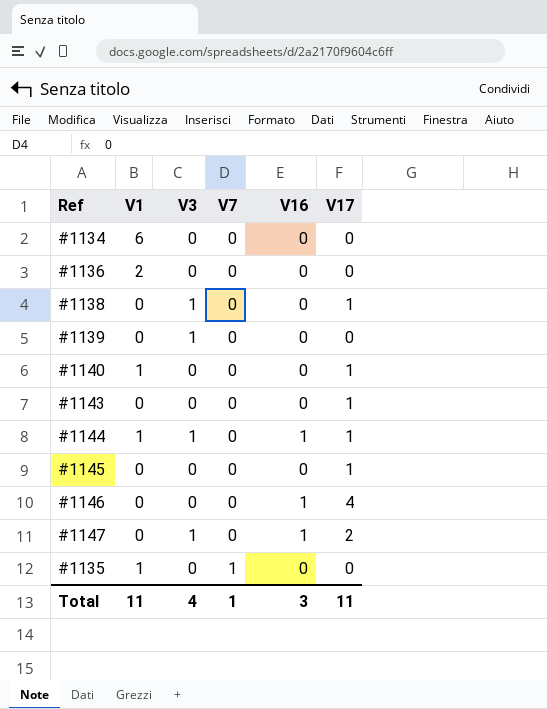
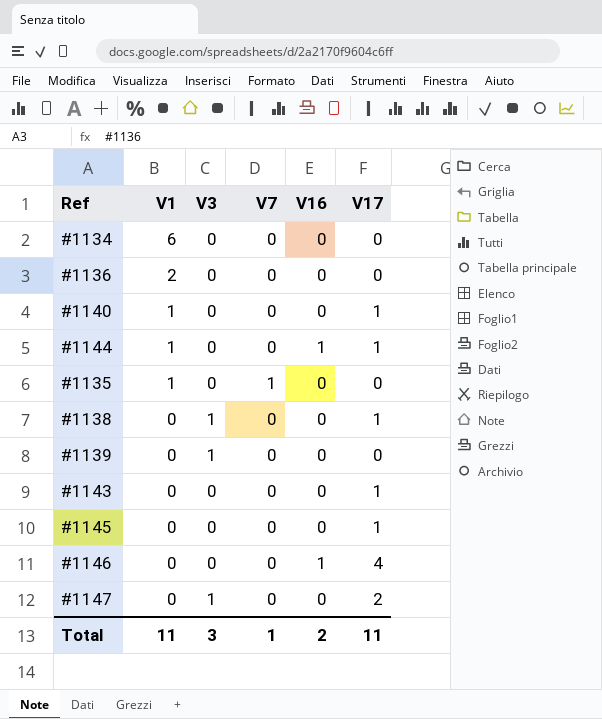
row order: V7 ascending -> V1 descending
#1144 | V3: 1 -> 0
#1147 | V16: 1 -> 0
Total | V3: 4 -> 3
Total | V16: 3 -> 2

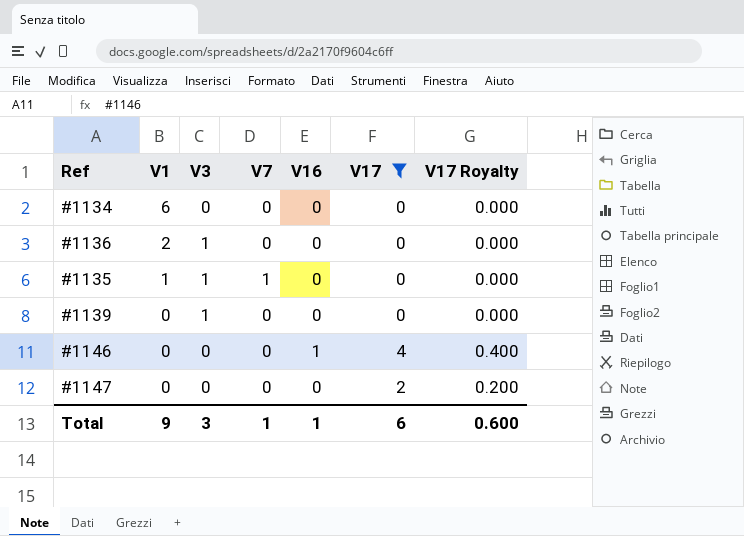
filter: none -> V17 != 1
column V17 Royalty | formula: none -> [V17] * 0.1
#1136 | V3: 0 -> 1
#1135 | V3: 0 -> 1
#1147 | V3: 1 -> 0
Total | V1: 11 -> 9
Total | V16: 2 -> 1
Total | V17: 11 -> 6

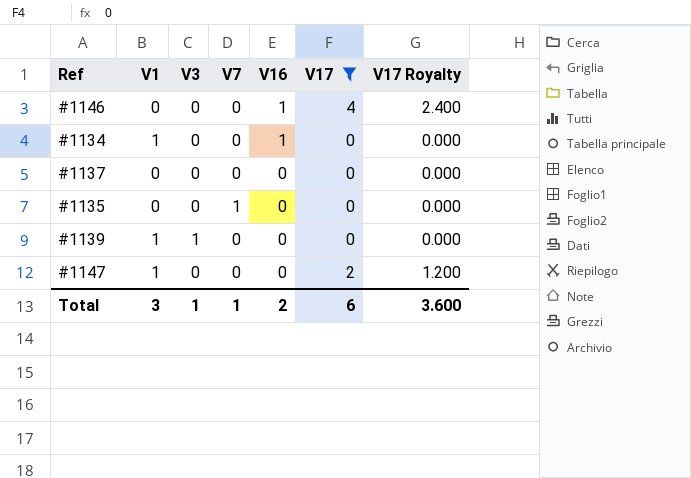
row order: V1 descending -> V16 descending
column V17 Royalty | formula: [V17] * 0.1 -> [V17] * 0.6
row #1136: 2 | 1 | 0 | 0 | 0 | 0.000 -> none
#1134 | V1: 6 -> 1
#1134 | V16: 0 -> 1
row #1137: none -> 0 | 0 | 0 | 0 | 0 | 0.000
#1135 | V1: 1 -> 0
#1135 | V3: 1 -> 0
#1139 | V1: 0 -> 1
#1147 | V1: 0 -> 1
Total | V1: 9 -> 3
Total | V3: 3 -> 1
Total | V16: 1 -> 2
Total | V17 Royalty: 0.600 -> 3.600

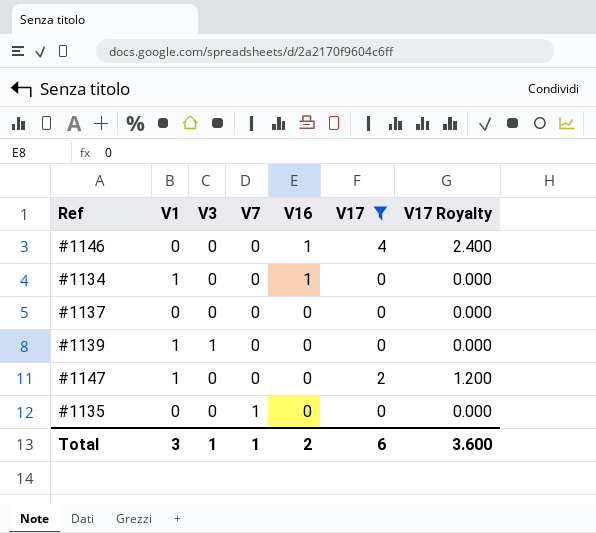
row order: V16 descending -> V7 ascending

